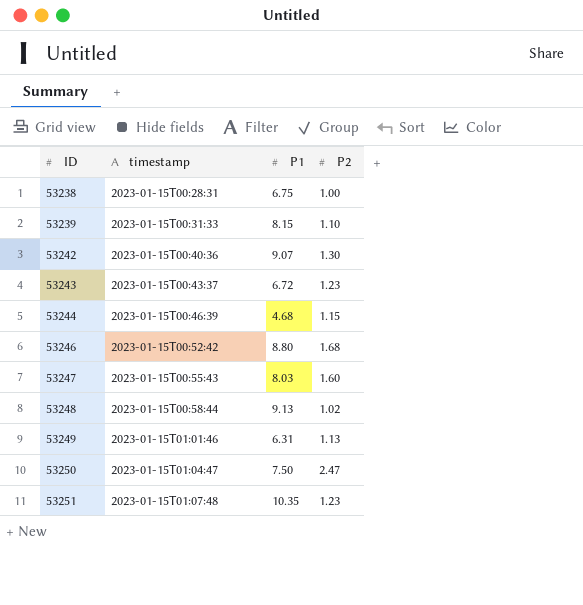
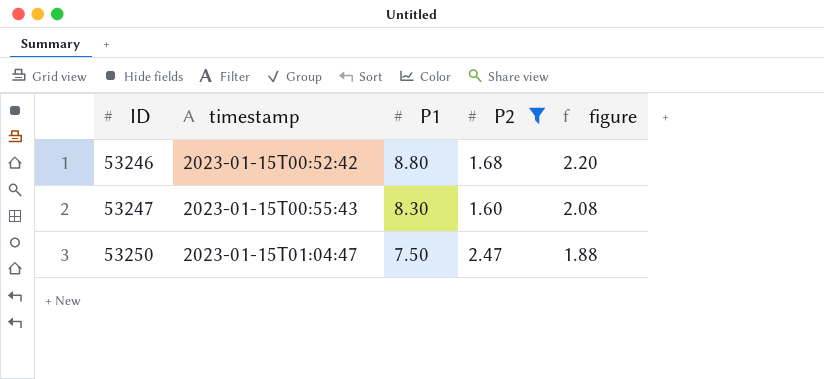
filter: none -> P2 >= 1.60
column figure | formula: none -> [P1] * 0.25
53247 | P1: 8.03 -> 8.30

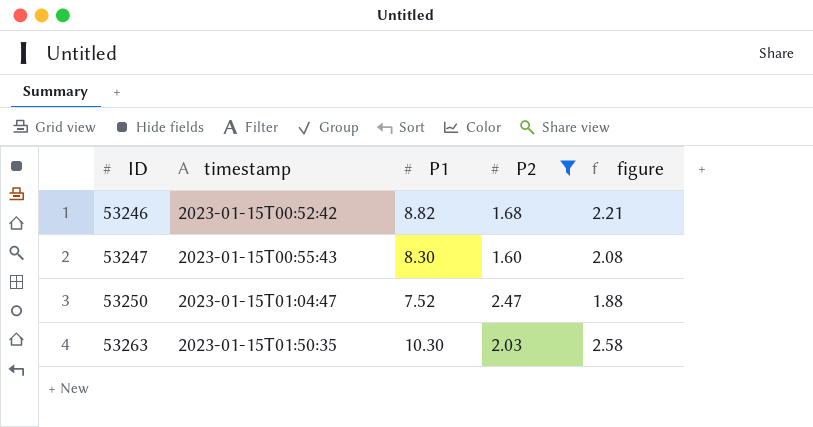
53246 | P1: 8.80 -> 8.82
53246 | figure: 2.20 -> 2.21
53250 | P1: 7.50 -> 7.52
row 53263: none -> 2023-01-15T01:50:35 | 10.30 | 2.03 | 2.58

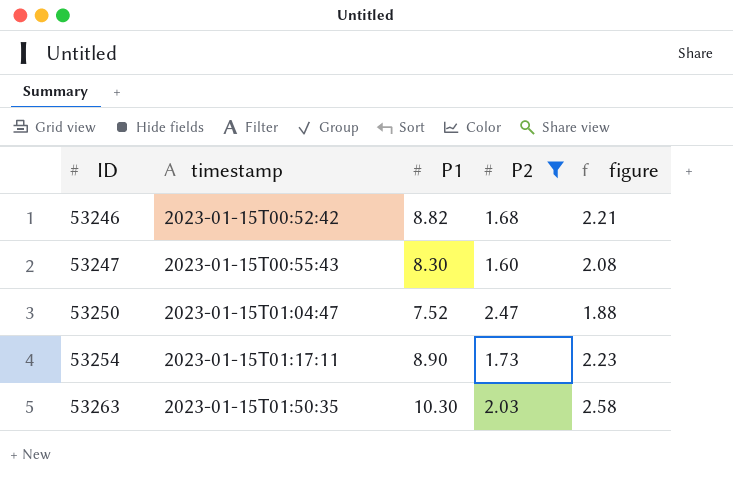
row 53254: none -> 2023-01-15T01:17:11 | 8.90 | 1.73 | 2.23

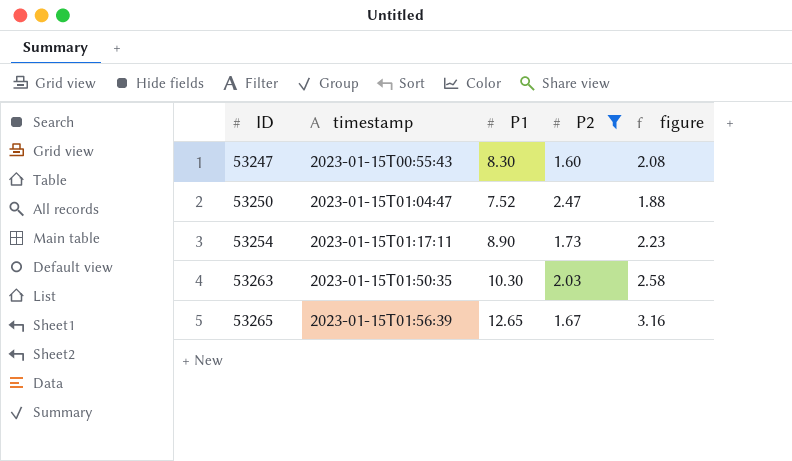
row 53246: 2023-01-15T00:52:42 | 8.82 | 1.68 | 2.21 -> none
row 53265: none -> 2023-01-15T01:56:39 | 12.65 | 1.67 | 3.16

